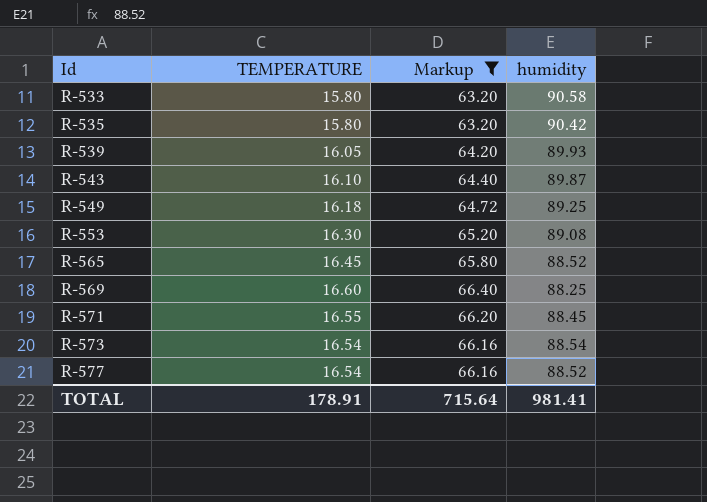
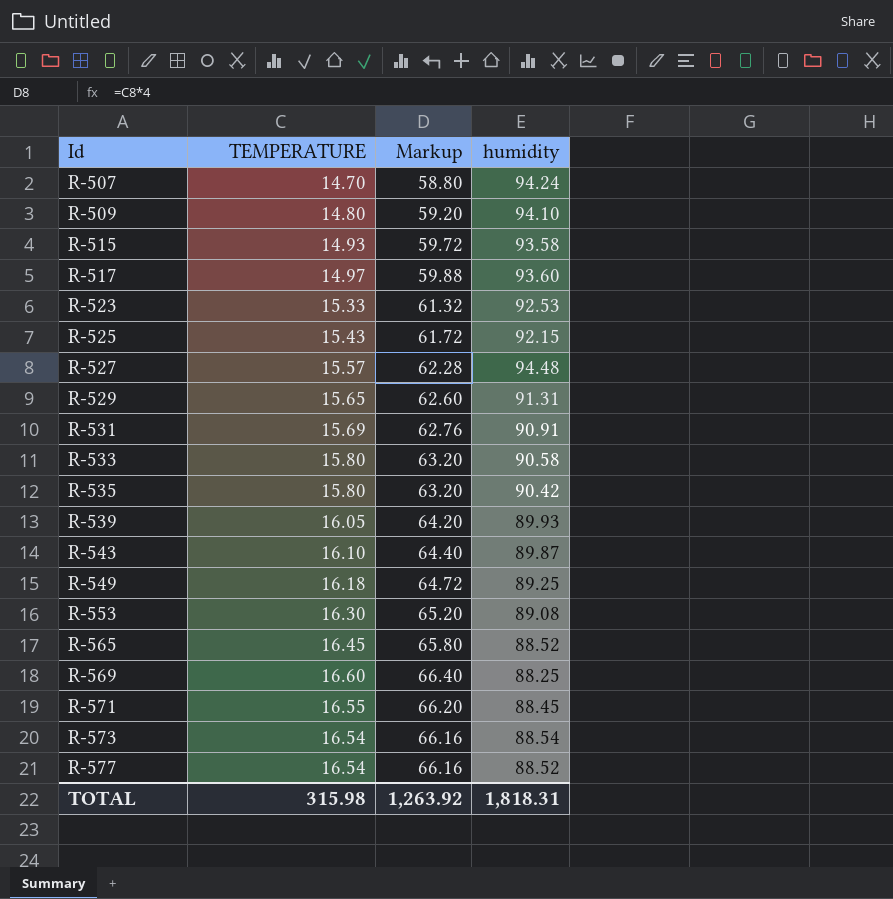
filter: Markup >= 63.20 -> none
TOTAL | TEMPERATURE: 178.91 -> 315.98
TOTAL | Markup: 715.64 -> 1,263.92
TOTAL | humidity: 981.41 -> 1,818.31

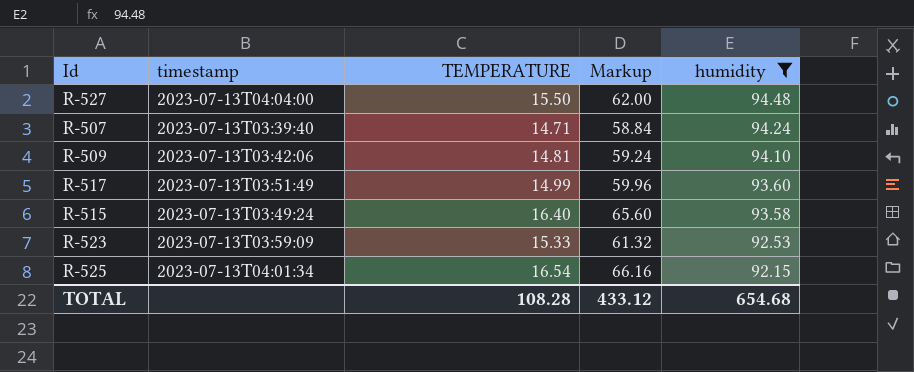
filter: none -> humidity >= 92.15
row order: Id ascending -> humidity descending
column timestamp | position: none -> 2
R-527 | TEMPERATURE: 15.57 -> 15.50
R-527 | Markup: 62.28 -> 62.00
R-507 | TEMPERATURE: 14.70 -> 14.71
R-507 | Markup: 58.80 -> 58.84
R-509 | TEMPERATURE: 14.80 -> 14.81
R-509 | Markup: 59.20 -> 59.24
R-517 | TEMPERATURE: 14.97 -> 14.99
R-517 | Markup: 59.88 -> 59.96
R-515 | TEMPERATURE: 14.93 -> 16.40
R-515 | Markup: 59.72 -> 65.60
R-525 | TEMPERATURE: 15.43 -> 16.54
R-525 | Markup: 61.72 -> 66.16
TOTAL | TEMPERATURE: 315.98 -> 108.28
TOTAL | Markup: 1,263.92 -> 433.12
TOTAL | humidity: 1,818.31 -> 654.68

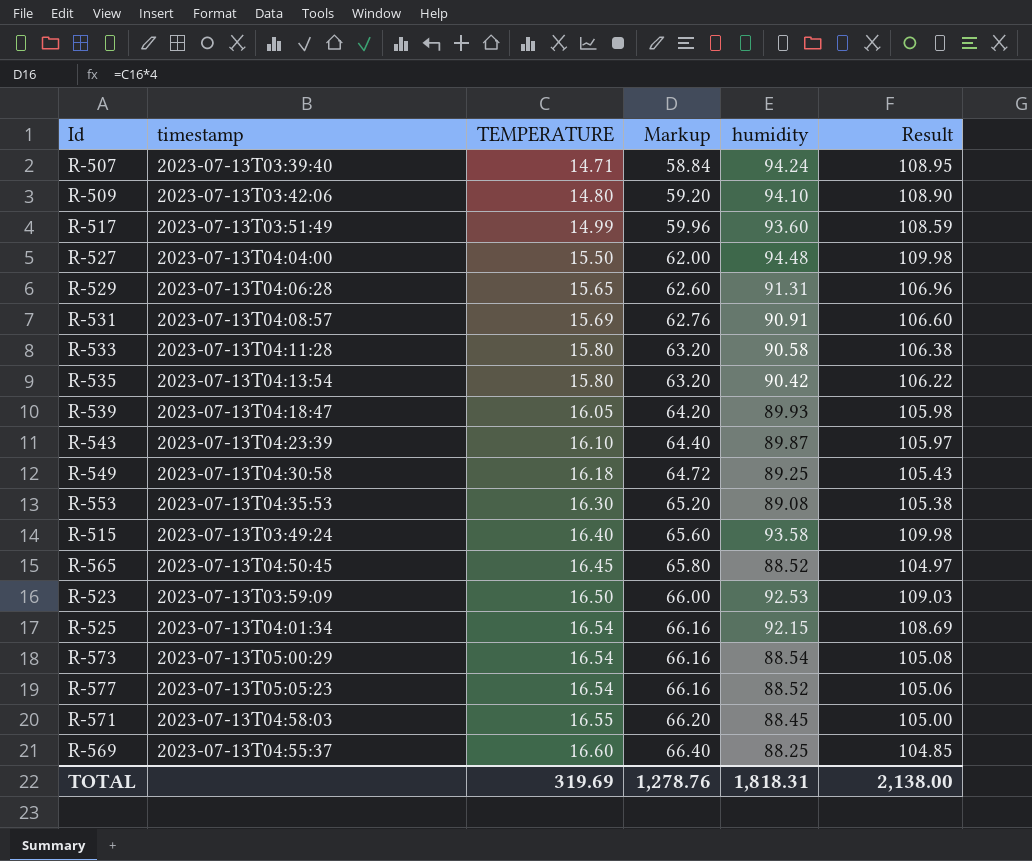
filter: humidity >= 92.15 -> none
row order: humidity descending -> TEMPERATURE ascending
column Result | formula: none -> [TEMPERATURE] + [humidity]
R-509 | TEMPERATURE: 14.81 -> 14.80
R-509 | Markup: 59.24 -> 59.20
R-523 | TEMPERATURE: 15.33 -> 16.50
R-523 | Markup: 61.32 -> 66.00
TOTAL | TEMPERATURE: 108.28 -> 319.69
TOTAL | Markup: 433.12 -> 1,278.76
TOTAL | humidity: 654.68 -> 1,818.31

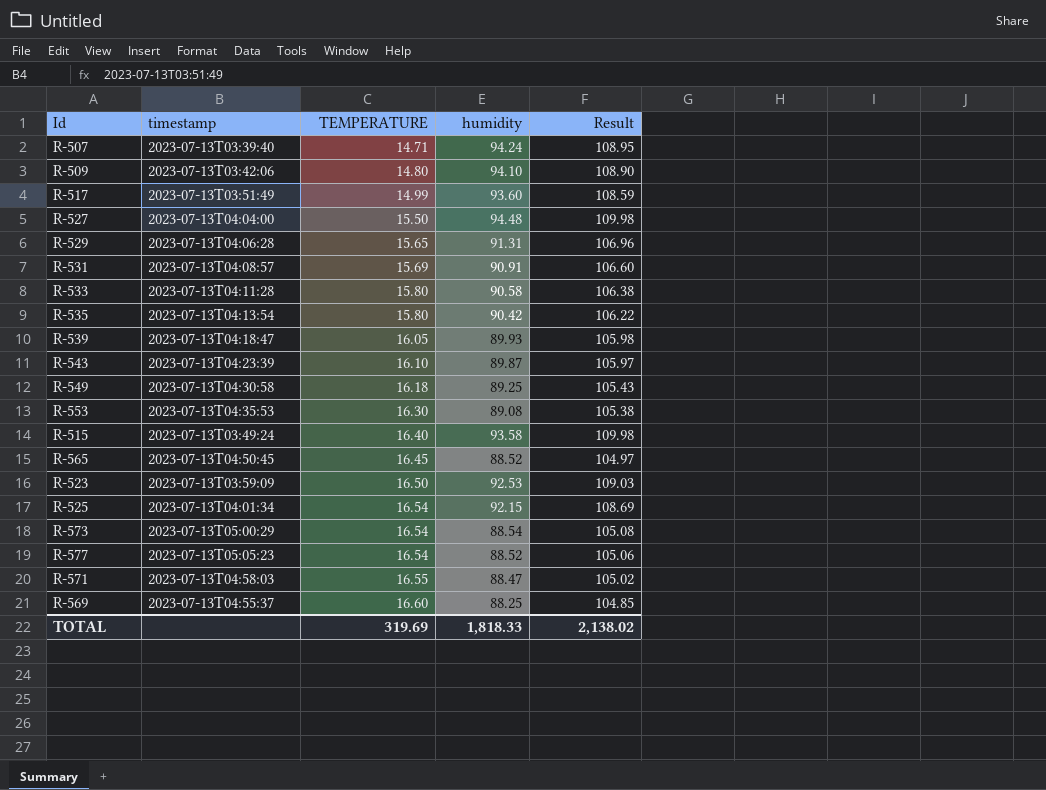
column Markup | formula: [TEMPERATURE] * 4 -> none
R-571 | humidity: 88.45 -> 88.47
R-571 | Result: 105.00 -> 105.02
TOTAL | humidity: 1,818.31 -> 1,818.33
TOTAL | Result: 2,138.00 -> 2,138.02

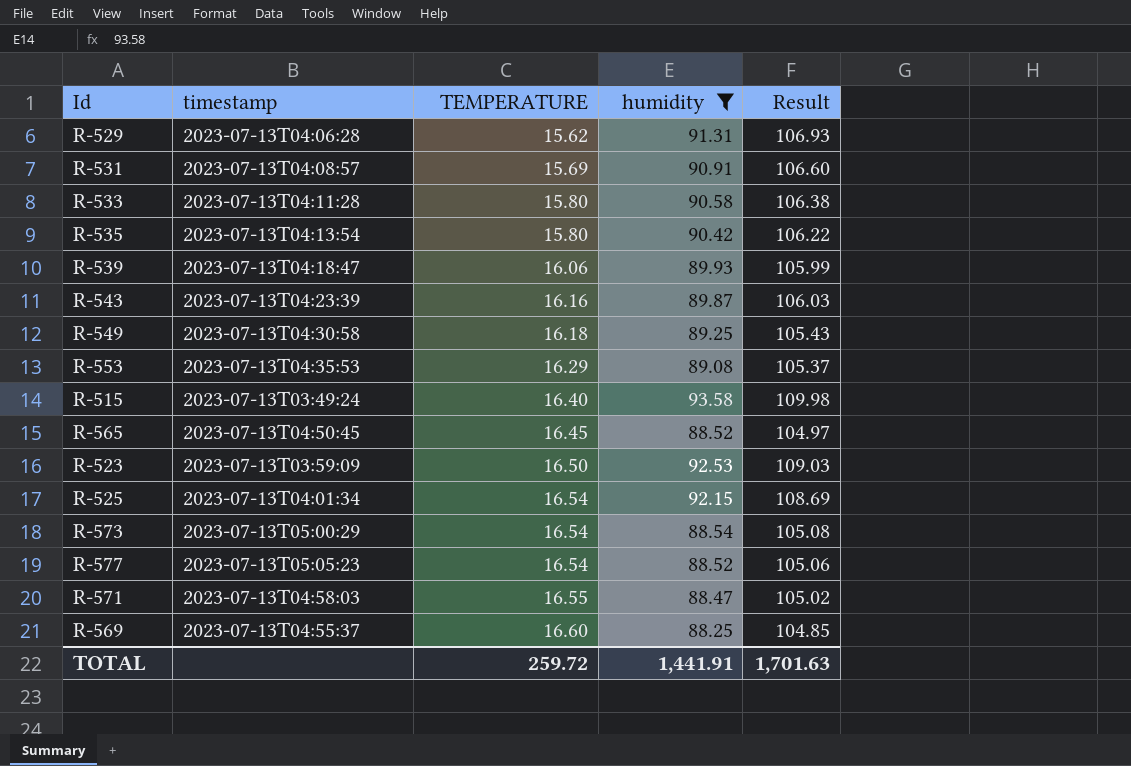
filter: none -> humidity <= 93.58
R-529 | TEMPERATURE: 15.65 -> 15.62
R-529 | Result: 106.96 -> 106.93
R-539 | TEMPERATURE: 16.05 -> 16.06
R-539 | Result: 105.98 -> 105.99
R-543 | TEMPERATURE: 16.10 -> 16.16
R-543 | Result: 105.97 -> 106.03
R-553 | TEMPERATURE: 16.30 -> 16.29
R-553 | Result: 105.38 -> 105.37
TOTAL | TEMPERATURE: 319.69 -> 259.72
TOTAL | humidity: 1,818.33 -> 1,441.91
TOTAL | Result: 2,138.02 -> 1,701.63

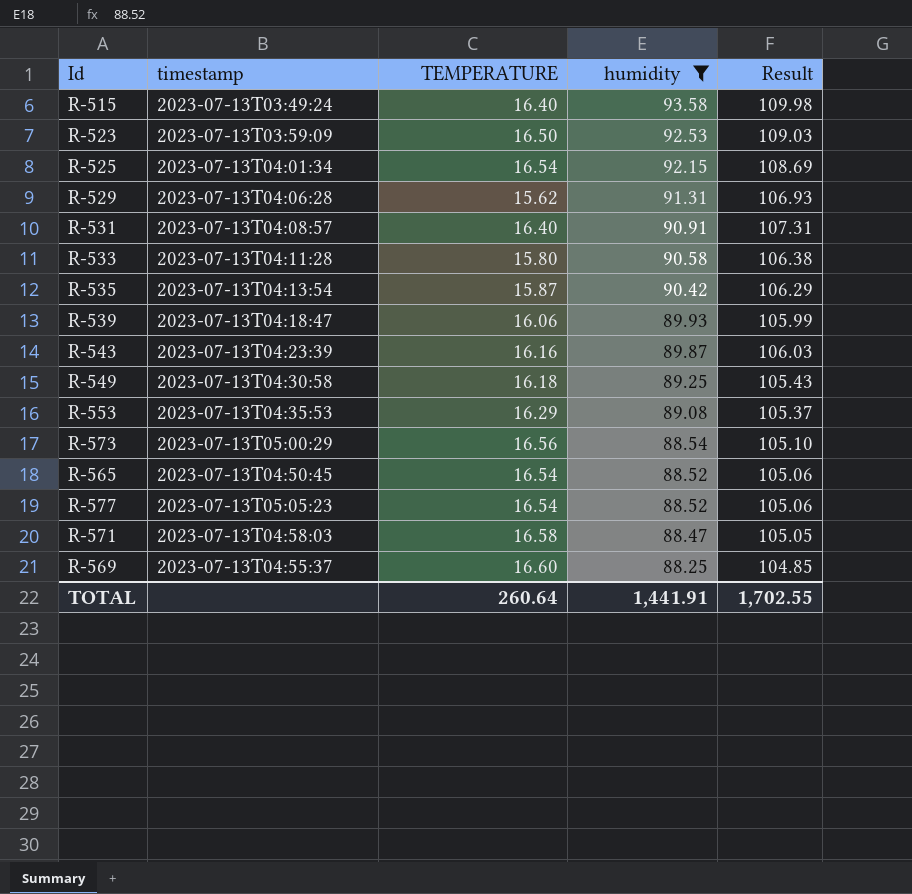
row order: TEMPERATURE ascending -> humidity descending
R-531 | TEMPERATURE: 15.69 -> 16.40
R-531 | Result: 106.60 -> 107.31
R-535 | TEMPERATURE: 15.80 -> 15.87
R-535 | Result: 106.22 -> 106.29
R-573 | TEMPERATURE: 16.54 -> 16.56
R-573 | Result: 105.08 -> 105.10
R-565 | TEMPERATURE: 16.45 -> 16.54
R-565 | Result: 104.97 -> 105.06
R-571 | TEMPERATURE: 16.55 -> 16.58
R-571 | Result: 105.02 -> 105.05
TOTAL | TEMPERATURE: 259.72 -> 260.64
TOTAL | Result: 1,701.63 -> 1,702.55

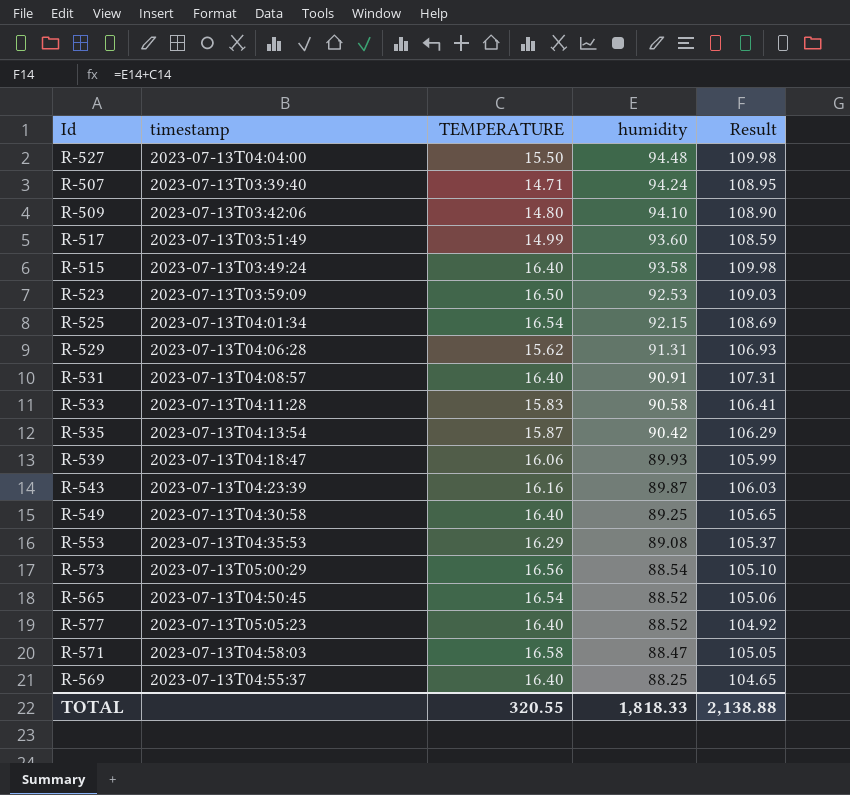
filter: humidity <= 93.58 -> none
R-533 | TEMPERATURE: 15.80 -> 15.83
R-533 | Result: 106.38 -> 106.41
R-549 | TEMPERATURE: 16.18 -> 16.40
R-549 | Result: 105.43 -> 105.65
R-577 | TEMPERATURE: 16.54 -> 16.40
R-577 | Result: 105.06 -> 104.92
R-569 | TEMPERATURE: 16.60 -> 16.40
R-569 | Result: 104.85 -> 104.65
TOTAL | TEMPERATURE: 260.64 -> 320.55
TOTAL | humidity: 1,441.91 -> 1,818.33
TOTAL | Result: 1,702.55 -> 2,138.88

